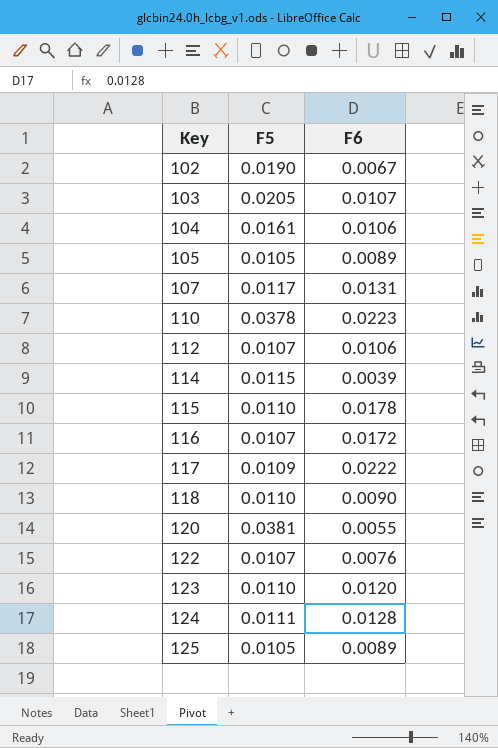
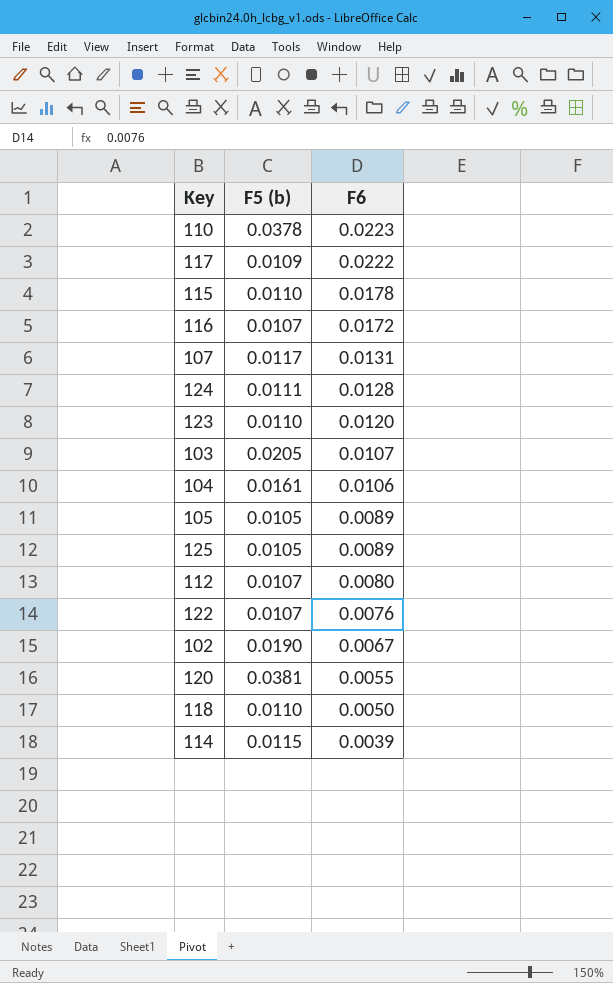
row order: Key ascending -> F6 descending
column name: F5 -> F5 (b)
112 | F6: 0.0106 -> 0.0080
118 | F6: 0.0090 -> 0.0050

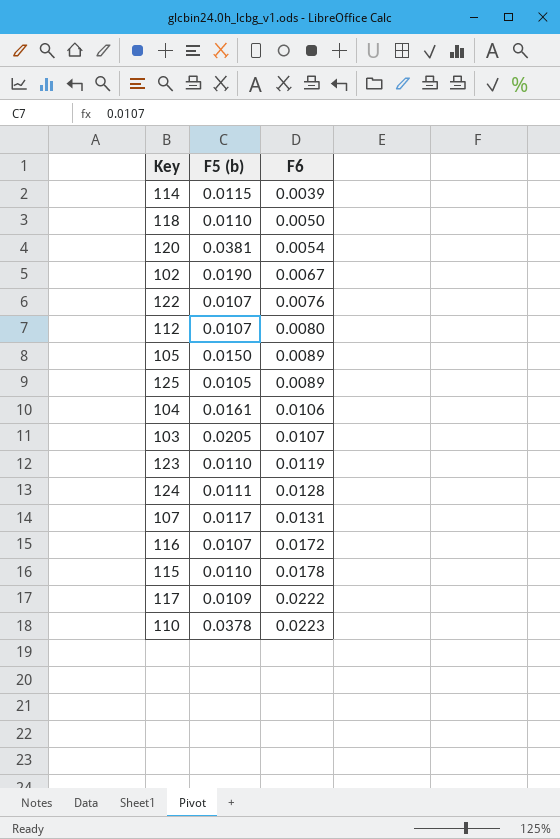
row order: F6 descending -> F6 ascending
120 | F6: 0.0055 -> 0.0054
105 | F5 (b): 0.0105 -> 0.0150
123 | F6: 0.0120 -> 0.0119

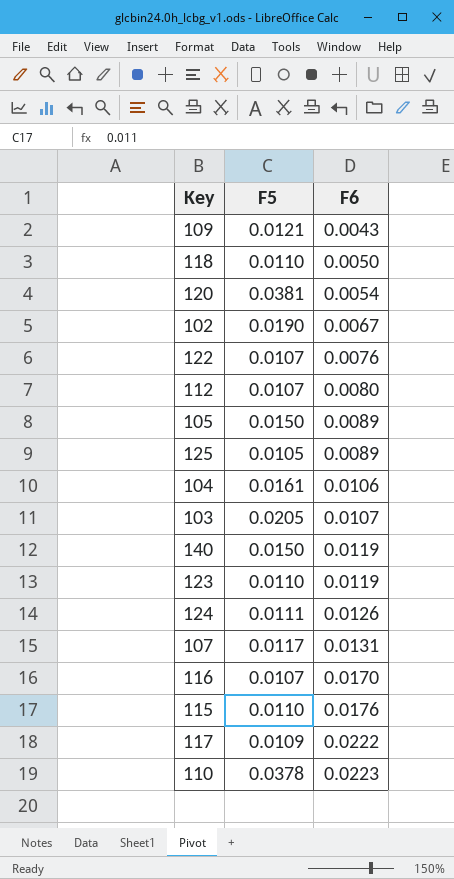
column name: F5 (b) -> F5
row 114: 0.0115 | 0.0039 -> none
row 109: none -> 0.0121 | 0.0043
row 140: none -> 0.0150 | 0.0119
124 | F6: 0.0128 -> 0.0126
116 | F6: 0.0172 -> 0.0170
115 | F6: 0.0178 -> 0.0176

